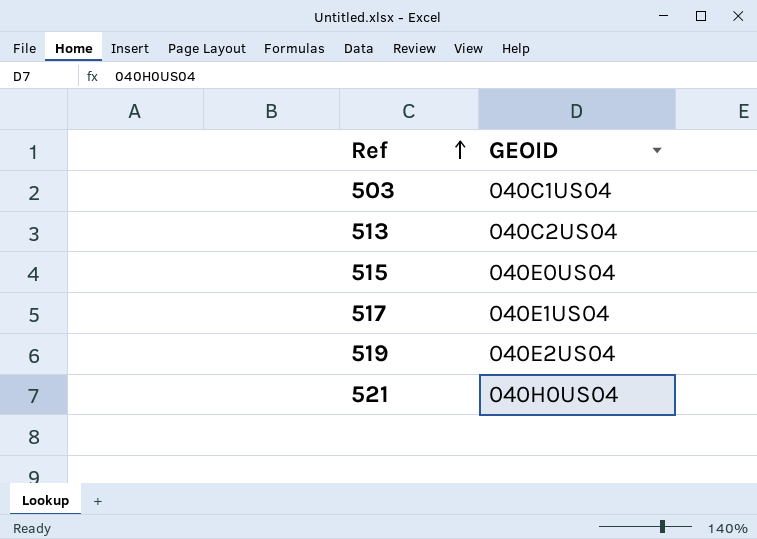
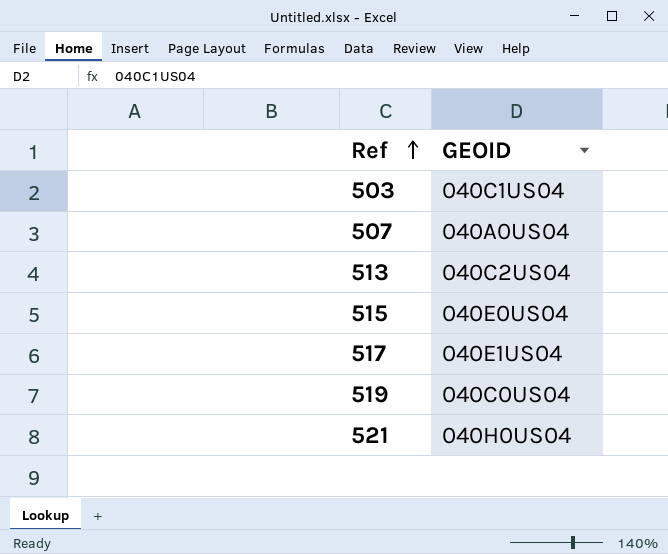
row 507: none -> 040A0US04
519 | GEOID: 040E2US04 -> 040C0US04

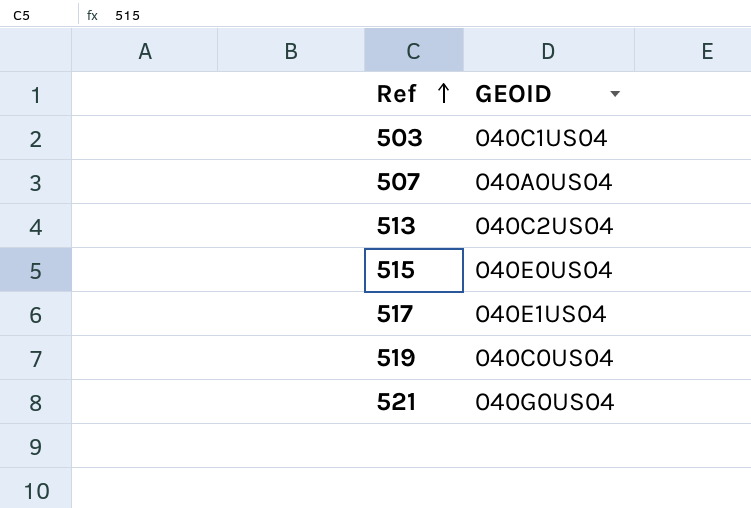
521 | GEOID: 040H0US04 -> 040G0US04

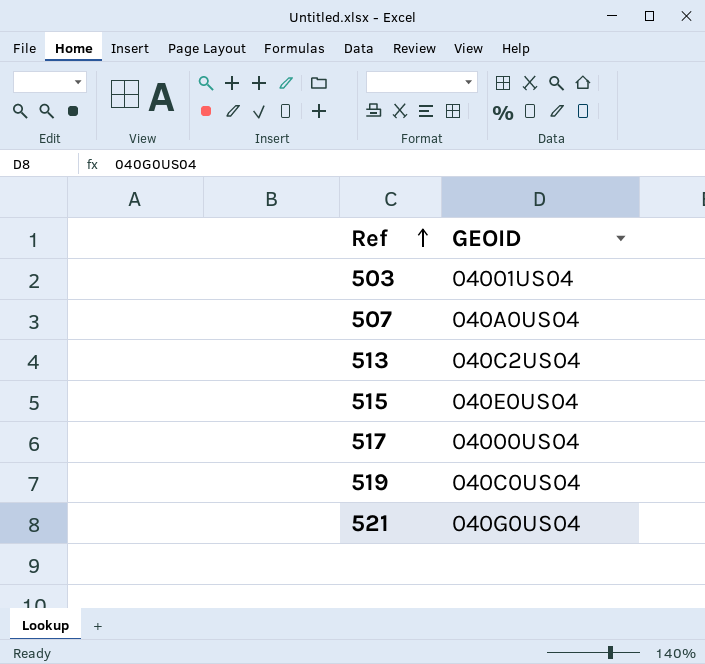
503 | GEOID: 040C1US04 -> 04001US04
517 | GEOID: 040E1US04 -> 04000US04

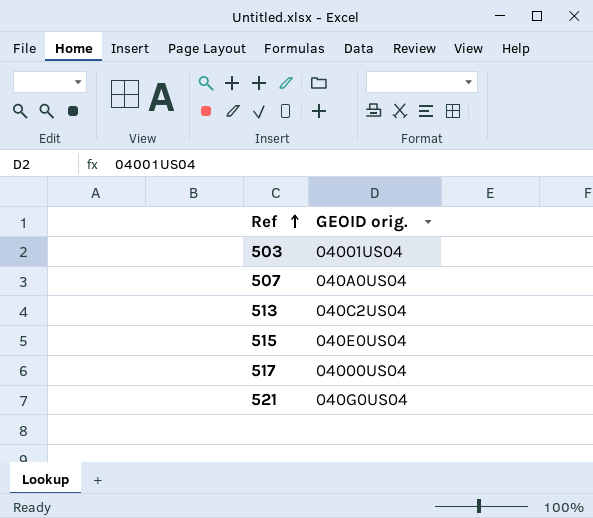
column name: GEOID -> GEOID orig.
row 519: 040C0US04 -> none

